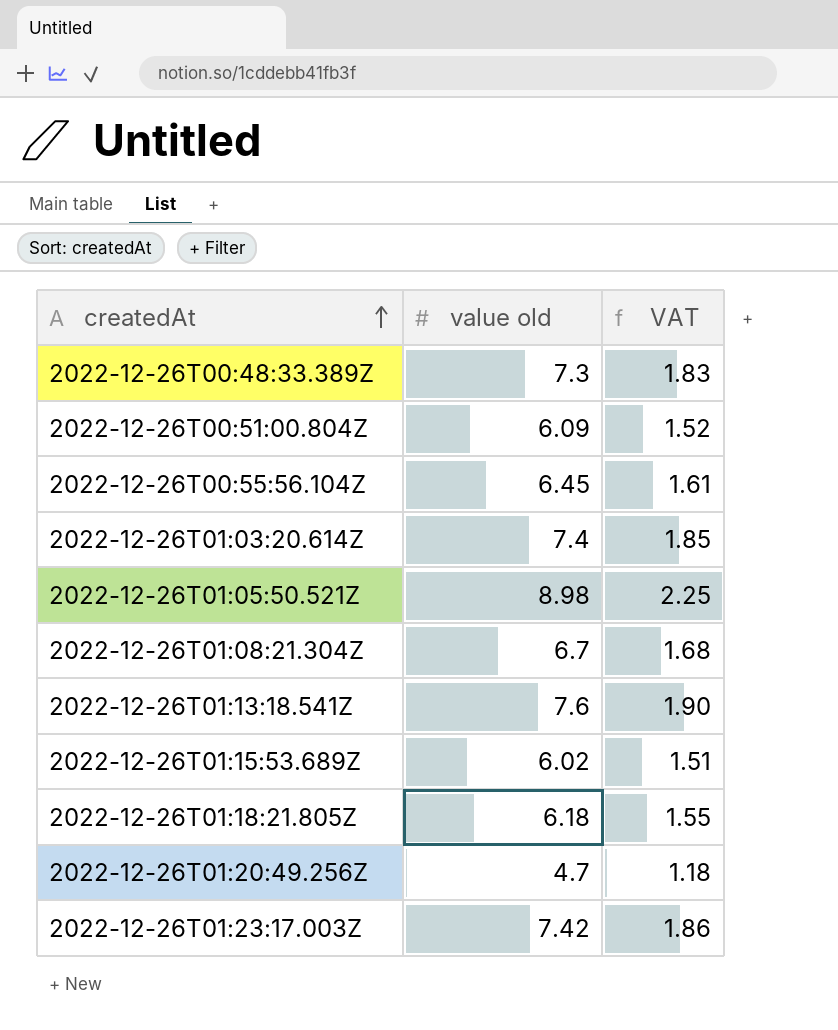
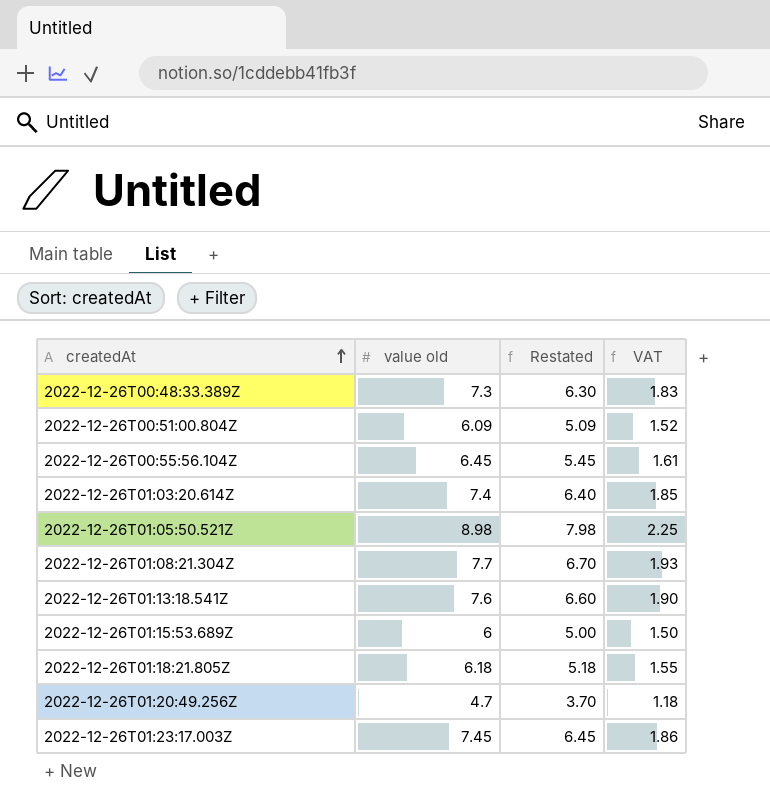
column Restated | formula: none -> [value old] - 1
2022-12-26T01:08:21.304Z | value old: 6.7 -> 7.7
2022-12-26T01:08:21.304Z | VAT: 1.68 -> 1.93
2022-12-26T01:15:53.689Z | value old: 6.02 -> 6
2022-12-26T01:15:53.689Z | VAT: 1.51 -> 1.50
2022-12-26T01:23:17.003Z | value old: 7.42 -> 7.45

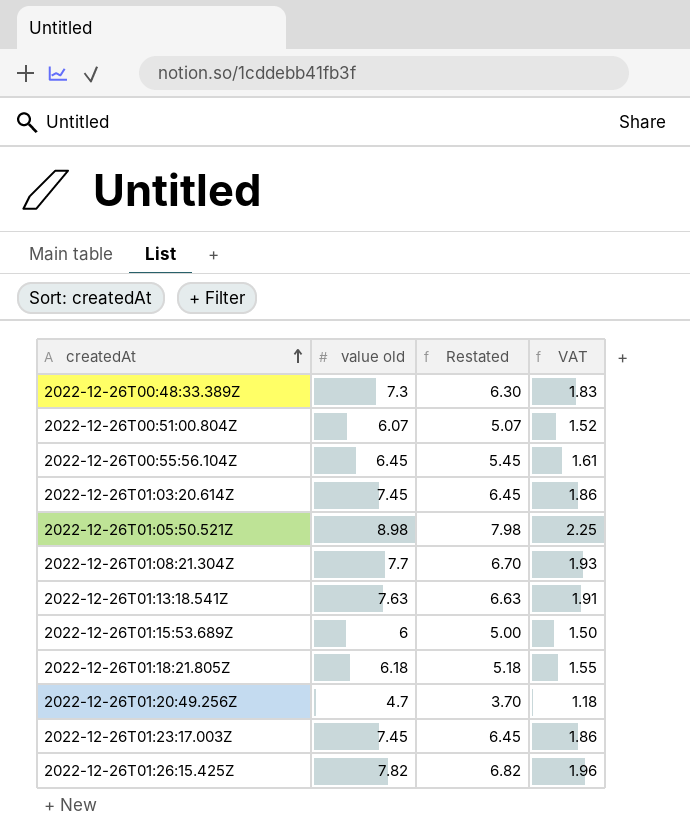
2022-12-26T00:51:00.804Z | value old: 6.09 -> 6.07
2022-12-26T00:51:00.804Z | Restated: 5.09 -> 5.07
2022-12-26T01:03:20.614Z | value old: 7.4 -> 7.45
2022-12-26T01:03:20.614Z | Restated: 6.40 -> 6.45
2022-12-26T01:03:20.614Z | VAT: 1.85 -> 1.86
2022-12-26T01:13:18.541Z | value old: 7.6 -> 7.63
2022-12-26T01:13:18.541Z | Restated: 6.60 -> 6.63
2022-12-26T01:13:18.541Z | VAT: 1.90 -> 1.91
row 2022-12-26T01:26:15.425Z: none -> 7.82 | 6.82 | 1.96

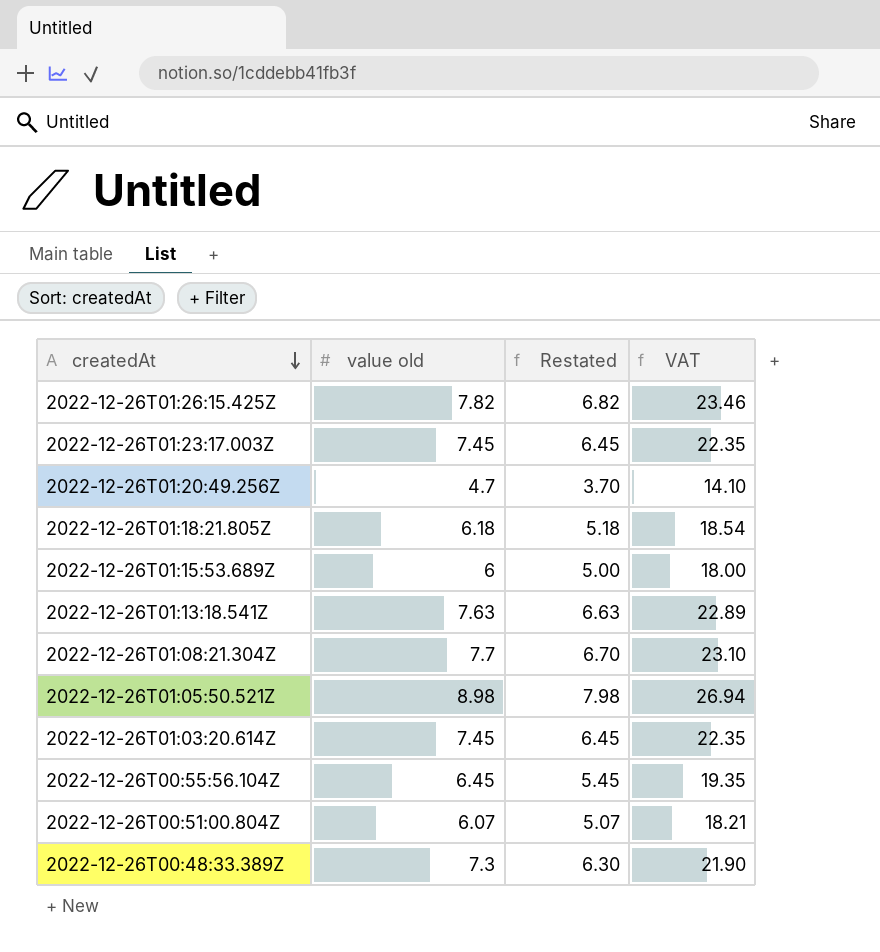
row order: createdAt ascending -> createdAt descending
column VAT | formula: [value old] * 0.25 -> [value old] * 3

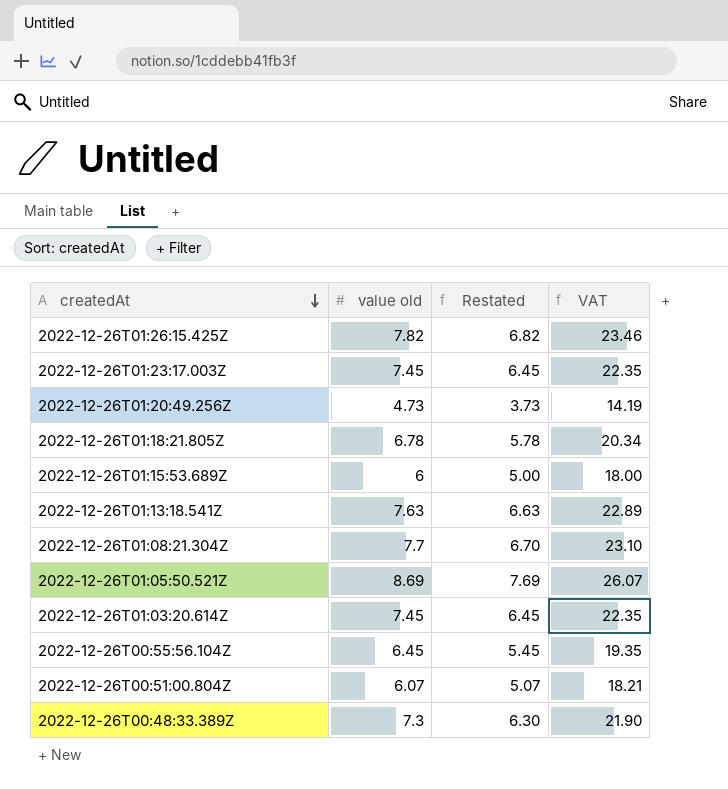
2022-12-26T01:20:49.256Z | value old: 4.7 -> 4.73
2022-12-26T01:20:49.256Z | Restated: 3.70 -> 3.73
2022-12-26T01:20:49.256Z | VAT: 14.10 -> 14.19
2022-12-26T01:18:21.805Z | value old: 6.18 -> 6.78
2022-12-26T01:18:21.805Z | Restated: 5.18 -> 5.78
2022-12-26T01:18:21.805Z | VAT: 18.54 -> 20.34
2022-12-26T01:05:50.521Z | value old: 8.98 -> 8.69
2022-12-26T01:05:50.521Z | Restated: 7.98 -> 7.69
2022-12-26T01:05:50.521Z | VAT: 26.94 -> 26.07

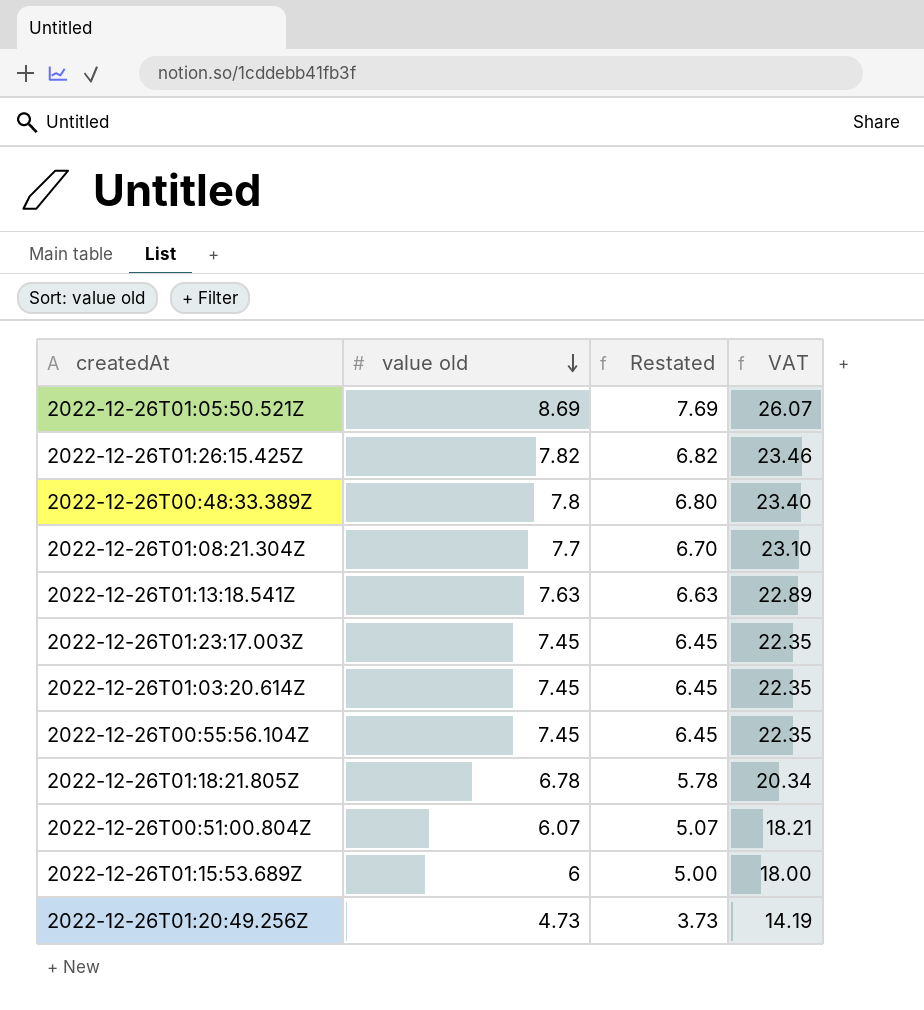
row order: createdAt descending -> value old descending
2022-12-26T00:48:33.389Z | value old: 7.3 -> 7.8
2022-12-26T00:48:33.389Z | Restated: 6.30 -> 6.80
2022-12-26T00:48:33.389Z | VAT: 21.90 -> 23.40
2022-12-26T00:55:56.104Z | value old: 6.45 -> 7.45
2022-12-26T00:55:56.104Z | Restated: 5.45 -> 6.45
2022-12-26T00:55:56.104Z | VAT: 19.35 -> 22.35

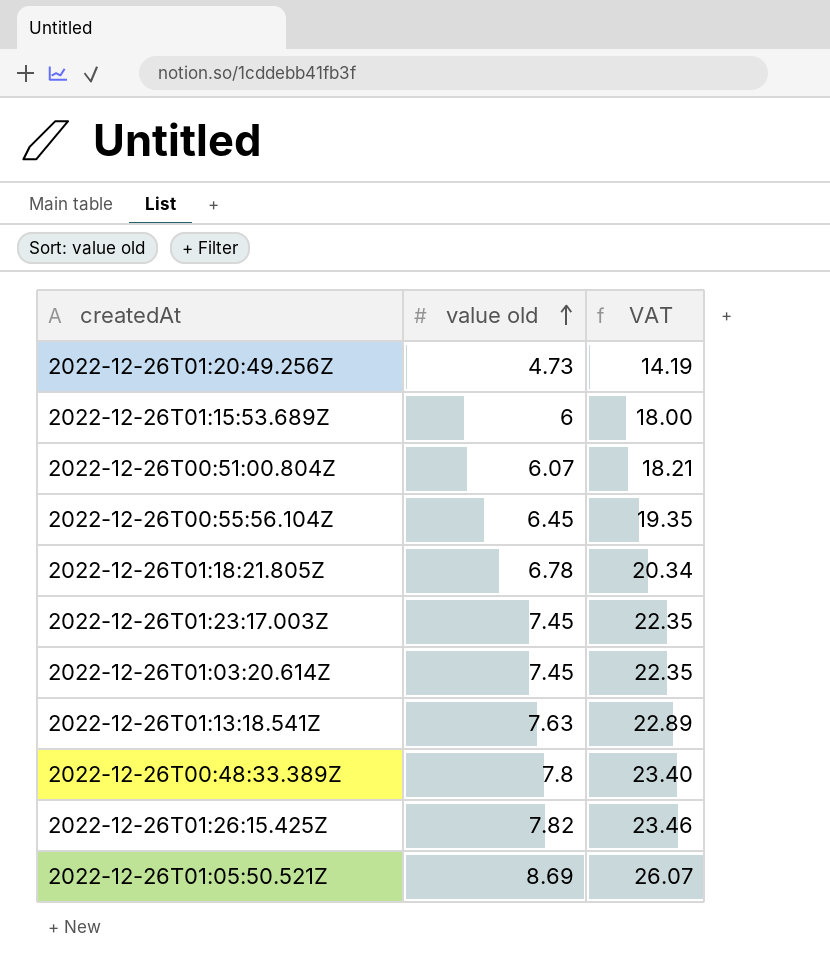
row order: value old descending -> value old ascending
column Restated | formula: [value old] - 1 -> none
row 2022-12-26T01:08:21.304Z: 7.7 | 6.70 | 23.10 -> none
2022-12-26T00:55:56.104Z | value old: 7.45 -> 6.45
2022-12-26T00:55:56.104Z | VAT: 22.35 -> 19.35

